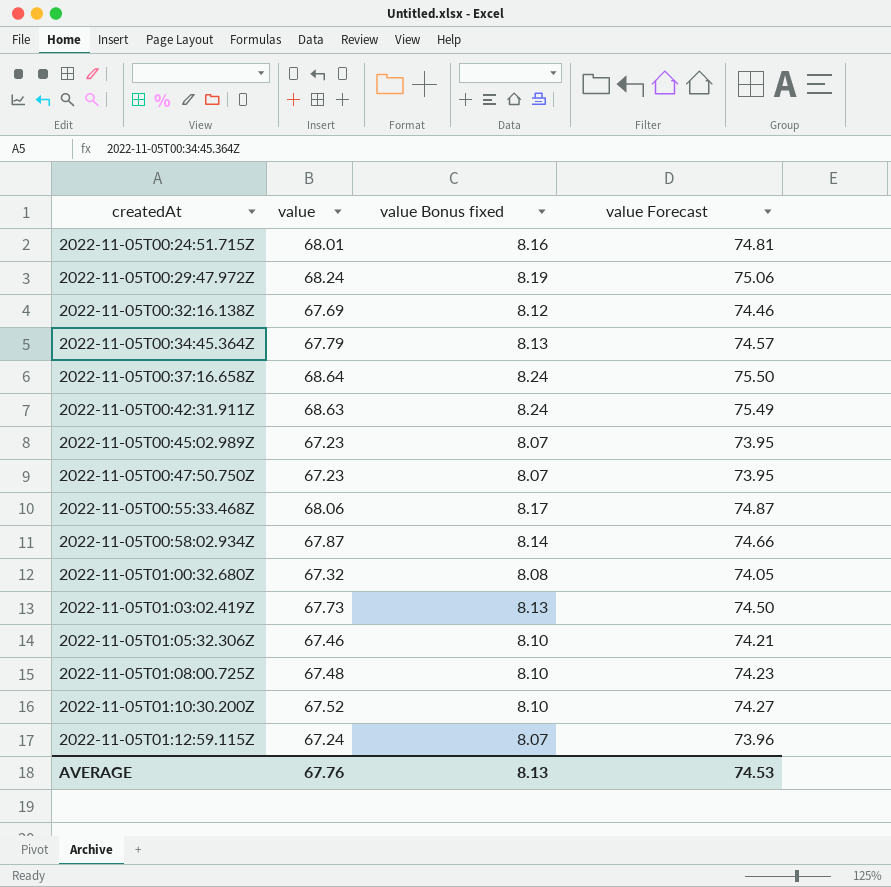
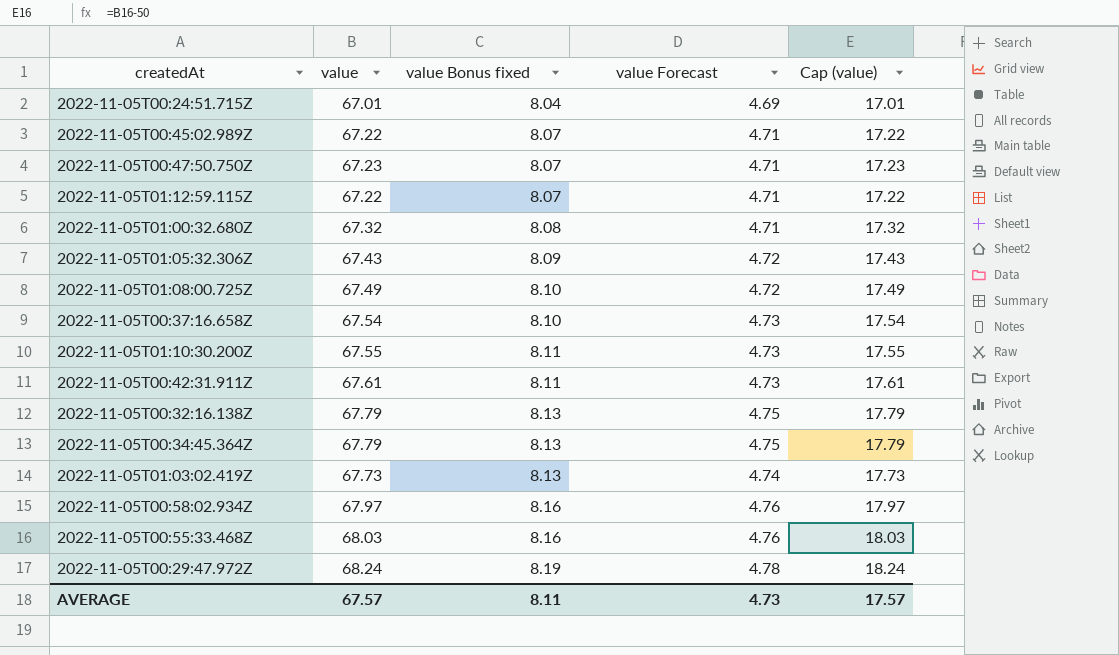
row order: createdAt ascending -> value Bonus fixed ascending
column value Forecast | formula: [value] * 1.1 -> [value] * 0.07
column Cap (value) | formula: none -> [value] - 50
2022-11-05T00:24:51.715Z | value: 68.01 -> 67.01
2022-11-05T00:24:51.715Z | value Bonus fixed: 8.16 -> 8.04
2022-11-05T00:45:02.989Z | value: 67.23 -> 67.22
2022-11-05T01:12:59.115Z | value: 67.24 -> 67.22
2022-11-05T01:05:32.306Z | value: 67.46 -> 67.43
2022-11-05T01:05:32.306Z | value Bonus fixed: 8.10 -> 8.09
2022-11-05T01:08:00.725Z | value: 67.48 -> 67.49
2022-11-05T00:37:16.658Z | value: 68.64 -> 67.54
2022-11-05T00:37:16.658Z | value Bonus fixed: 8.24 -> 8.10
2022-11-05T01:10:30.200Z | value: 67.52 -> 67.55
2022-11-05T01:10:30.200Z | value Bonus fixed: 8.10 -> 8.11
2022-11-05T00:42:31.911Z | value: 68.63 -> 67.61
2022-11-05T00:42:31.911Z | value Bonus fixed: 8.24 -> 8.11
2022-11-05T00:32:16.138Z | value: 67.69 -> 67.79
2022-11-05T00:32:16.138Z | value Bonus fixed: 8.12 -> 8.13
2022-11-05T00:58:02.934Z | value: 67.87 -> 67.97
2022-11-05T00:58:02.934Z | value Bonus fixed: 8.14 -> 8.16
2022-11-05T00:55:33.468Z | value: 68.06 -> 68.03
2022-11-05T00:55:33.468Z | value Bonus fixed: 8.17 -> 8.16
AVERAGE | value: 67.76 -> 67.57
AVERAGE | value Bonus fixed: 8.13 -> 8.11
AVERAGE | value Forecast: 74.53 -> 4.73

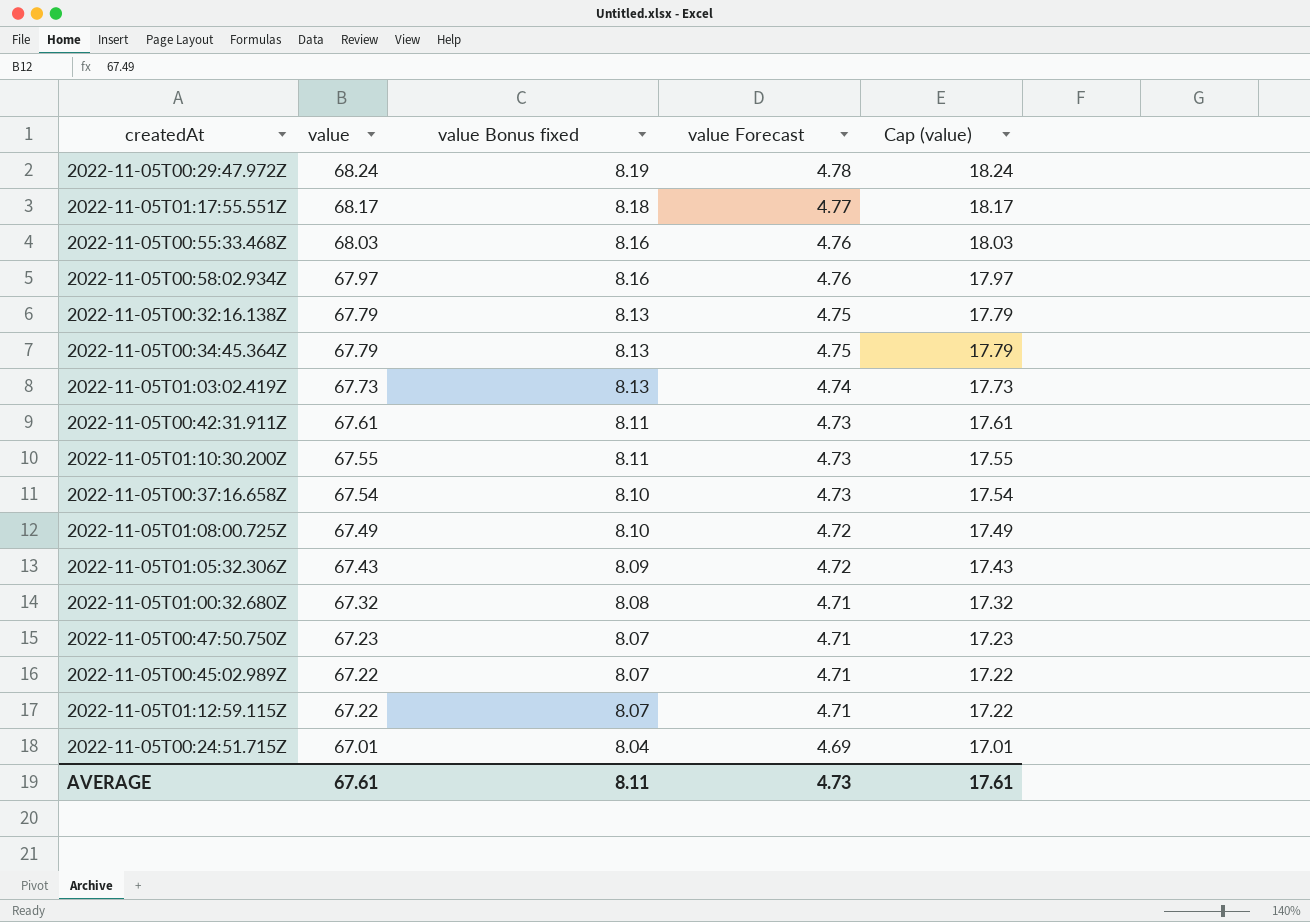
row order: value Bonus fixed ascending -> value descending
row 2022-11-05T01:17:55.551Z: none -> 68.17 | 8.18 | 4.77 | 18.17
AVERAGE | value: 67.57 -> 67.61
AVERAGE | Cap (value): 17.57 -> 17.61

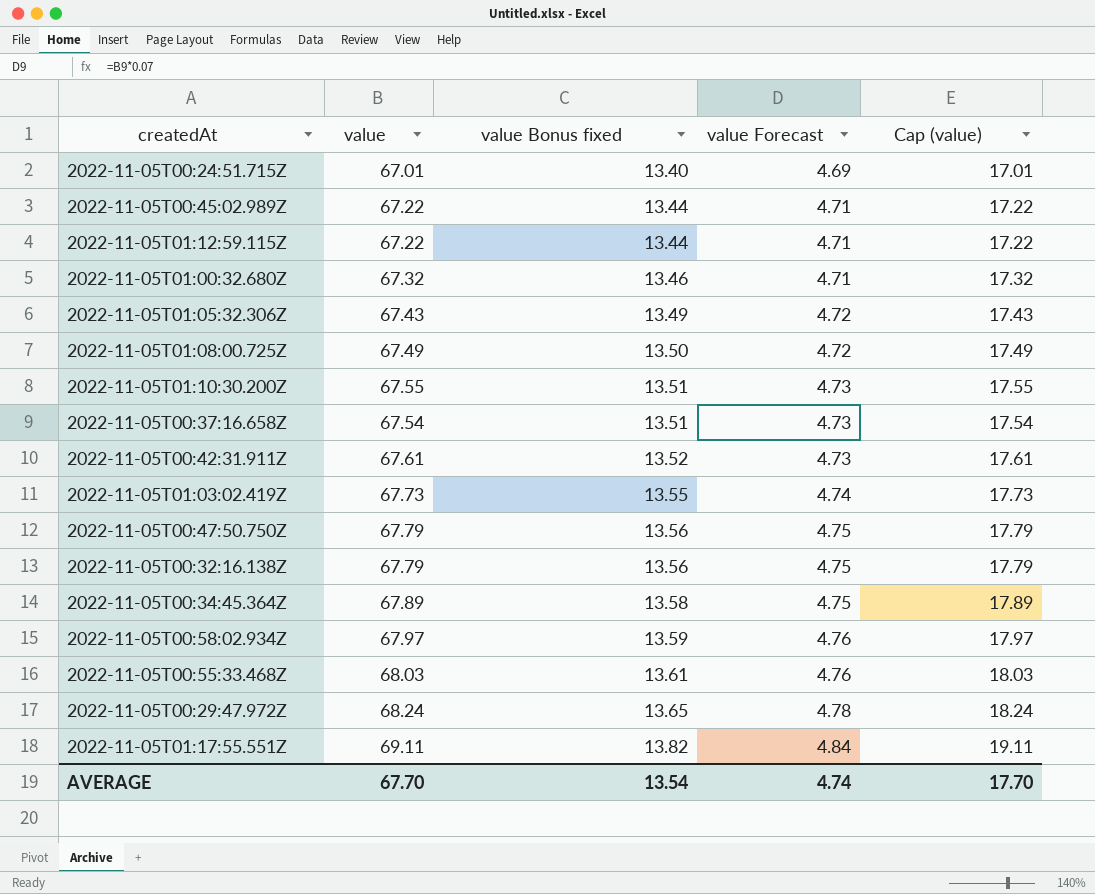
row order: value descending -> value Bonus fixed ascending
column value Bonus fixed | formula: [value] * 0.12 -> [value] * 0.2
2022-11-05T00:47:50.750Z | value: 67.23 -> 67.79
2022-11-05T00:47:50.750Z | value Forecast: 4.71 -> 4.75
2022-11-05T00:47:50.750Z | Cap (value): 17.23 -> 17.79
2022-11-05T00:34:45.364Z | value: 67.79 -> 67.89
2022-11-05T00:34:45.364Z | Cap (value): 17.79 -> 17.89
2022-11-05T01:17:55.551Z | value: 68.17 -> 69.11
2022-11-05T01:17:55.551Z | value Forecast: 4.77 -> 4.84
2022-11-05T01:17:55.551Z | Cap (value): 18.17 -> 19.11
AVERAGE | value: 67.61 -> 67.70
AVERAGE | value Bonus fixed: 8.11 -> 13.54
AVERAGE | value Forecast: 4.73 -> 4.74
AVERAGE | Cap (value): 17.61 -> 17.70

